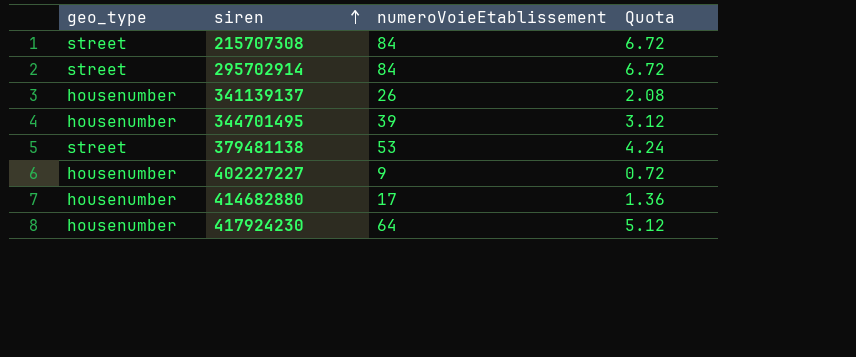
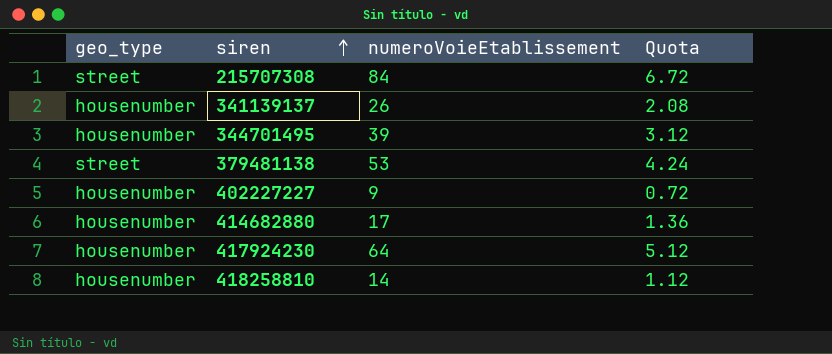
row 295702914: street | 84 | 6.72 -> none
row 418258810: none -> housenumber | 14 | 1.12

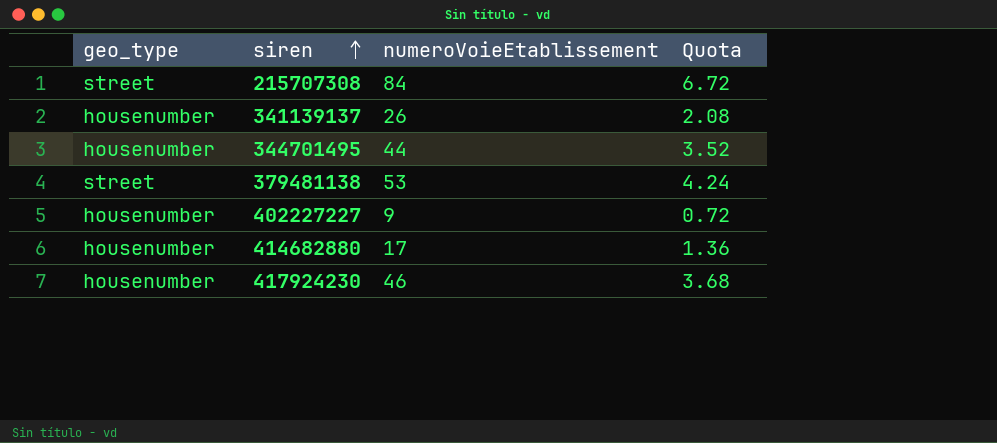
row 418258810: housenumber | 14 | 1.12 -> none
344701495 | numeroVoieEtablissement: 39 -> 44
344701495 | Quota: 3.12 -> 3.52
417924230 | numeroVoieEtablissement: 64 -> 46
417924230 | Quota: 5.12 -> 3.68

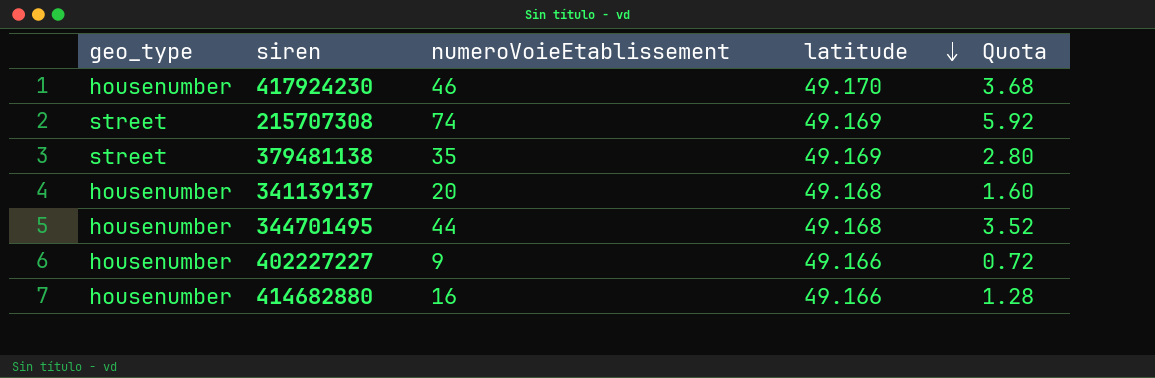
row order: siren ascending -> latitude descending
column latitude | position: none -> 4
215707308 | numeroVoieEtablissement: 84 -> 74
215707308 | Quota: 6.72 -> 5.92
379481138 | numeroVoieEtablissement: 53 -> 35
379481138 | Quota: 4.24 -> 2.80
341139137 | numeroVoieEtablissement: 26 -> 20
341139137 | Quota: 2.08 -> 1.60
414682880 | numeroVoieEtablissement: 17 -> 16
414682880 | Quota: 1.36 -> 1.28

